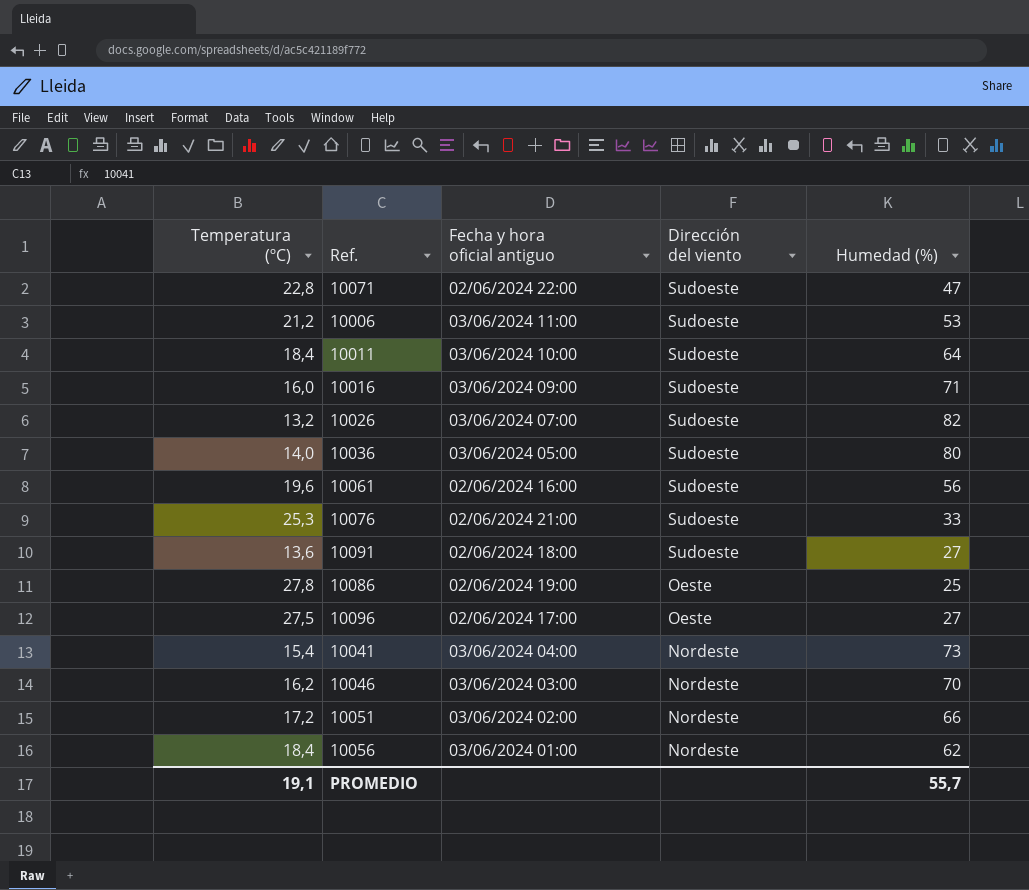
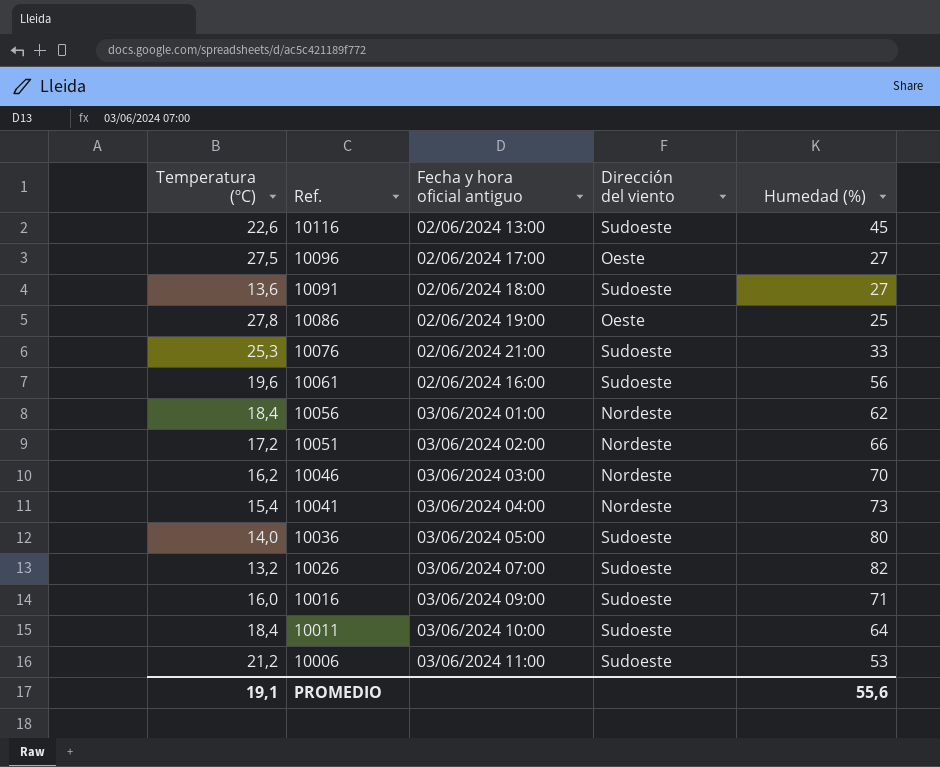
row order: Dirección del viento descending -> Ref. descending
row 10071: 22,8 | 02/06/2024 22:00 | Sudoeste | 47 -> none
row 10116: none -> 22,6 | 02/06/2024 13:00 | Sudoeste | 45
PROMEDIO | Humedad (%): 55,7 -> 55,6

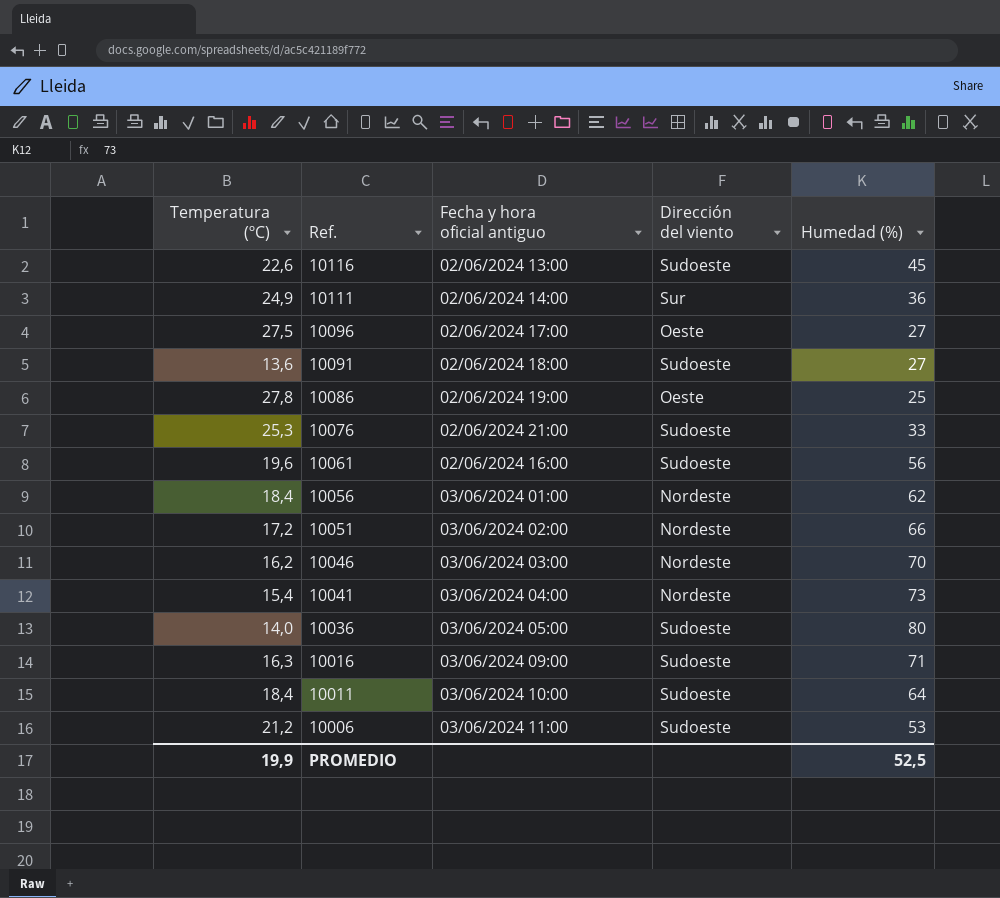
row 10026: 13,2 | 03/06/2024 07:00 | Sudoeste | 82 -> none
row 10111: none -> 24,9 | 02/06/2024 14:00 | Sur | 36
10016 | Temperatura (ºC): 16,0 -> 16,3
PROMEDIO | Temperatura (ºC): 19,1 -> 19,9
PROMEDIO | Humedad (%): 55,6 -> 52,5

